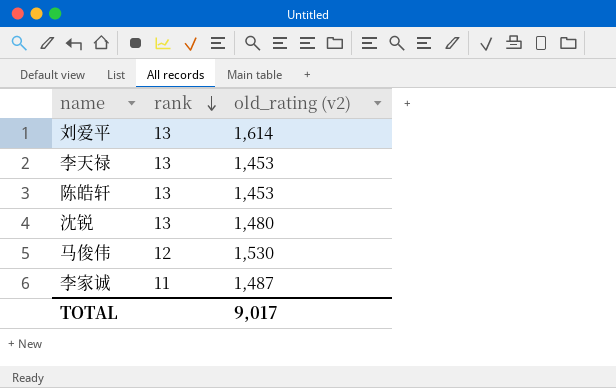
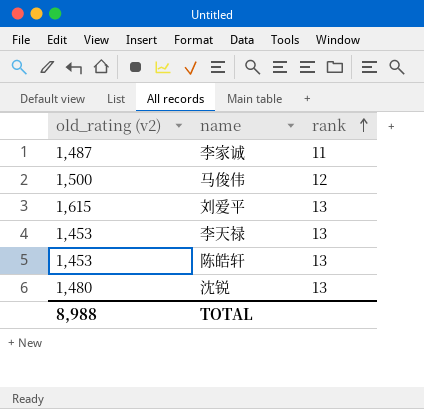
row order: rank descending -> rank ascending
column old_rating (v2) | position: 3 -> 1
马俊伟 | old_rating (v2): 1,530 -> 1,500
刘爱平 | old_rating (v2): 1,614 -> 1,615
TOTAL | old_rating (v2): 9,017 -> 8,988

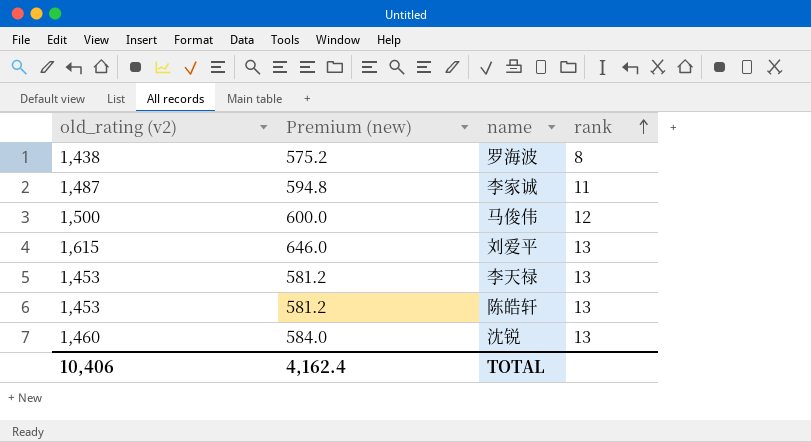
column Premium (new) | formula: none -> [old_rating (v2)] * 0.4
row 罗海波: none -> 1,438 | 575.2 | 8
沈锐 | old_rating (v2): 1,480 -> 1,460
TOTAL | old_rating (v2): 8,988 -> 10,406

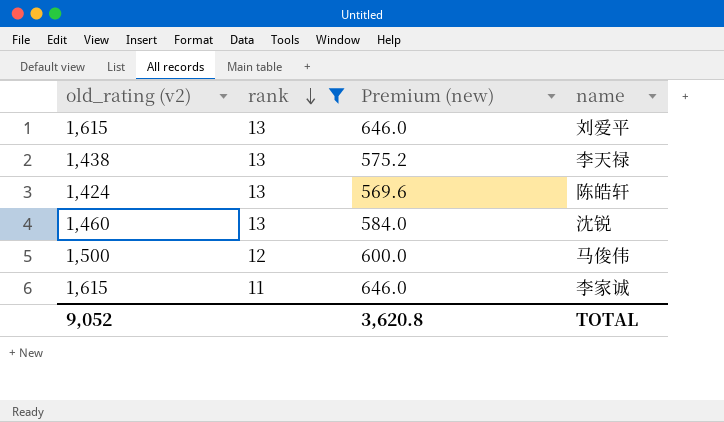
filter: none -> rank != 8
row order: rank ascending -> rank descending
column rank | position: 4 -> 2
李天禄 | old_rating (v2): 1,453 -> 1,438
李天禄 | Premium (new): 581.2 -> 575.2
陈皓轩 | old_rating (v2): 1,453 -> 1,424
陈皓轩 | Premium (new): 581.2 -> 569.6
李家诚 | old_rating (v2): 1,487 -> 1,615
李家诚 | Premium (new): 594.8 -> 646.0
TOTAL | old_rating (v2): 10,406 -> 9,052
TOTAL | Premium (new): 4,162.4 -> 3,620.8

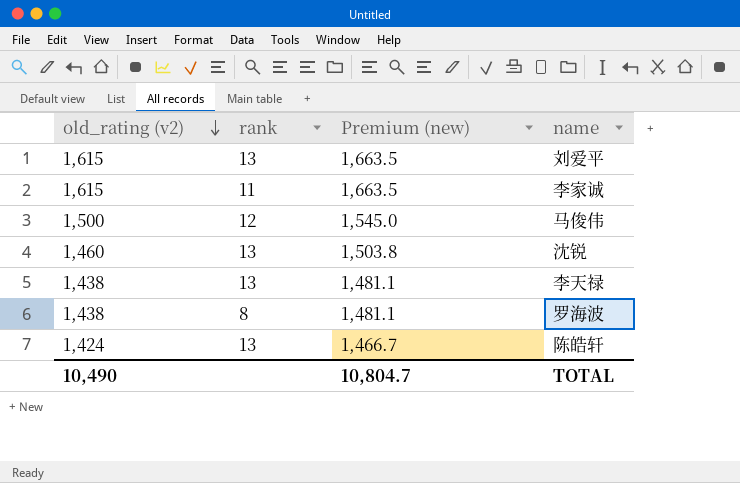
filter: rank != 8 -> none
row order: rank descending -> old_rating (v2) descending
column Premium (new) | formula: [old_rating (v2)] * 0.4 -> [old_rating (v2)] * 1.03
TOTAL | old_rating (v2): 9,052 -> 10,490
TOTAL | Premium (new): 3,620.8 -> 10,804.7

